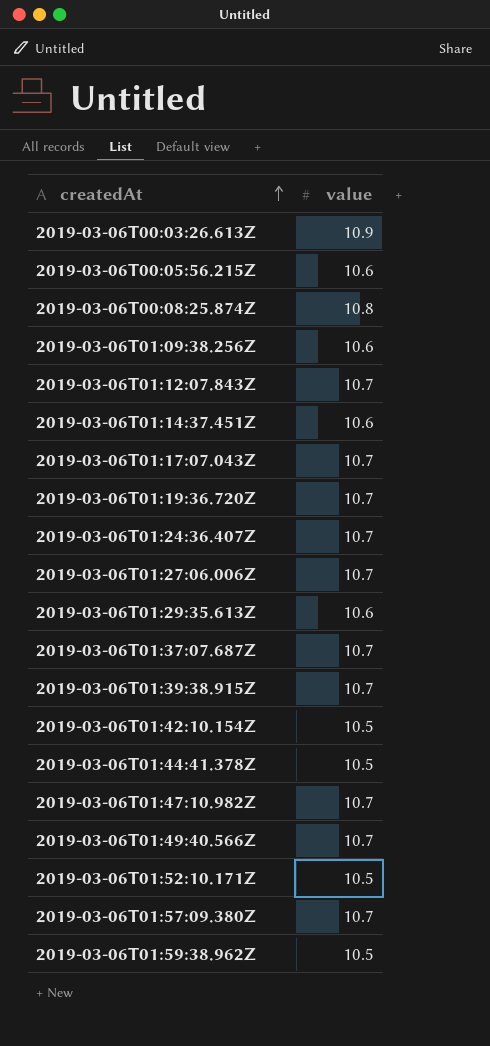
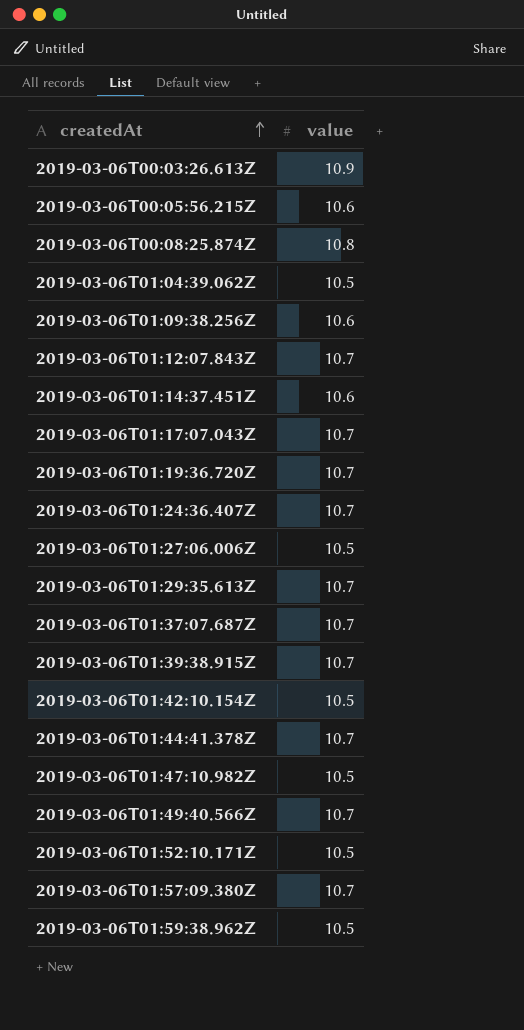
row 2019-03-06T01:04:39.062Z: none -> 10.5
2019-03-06T01:27:06.006Z | value: 10.7 -> 10.5
2019-03-06T01:29:35.613Z | value: 10.6 -> 10.7
2019-03-06T01:44:41.378Z | value: 10.5 -> 10.7
2019-03-06T01:47:10.982Z | value: 10.7 -> 10.5

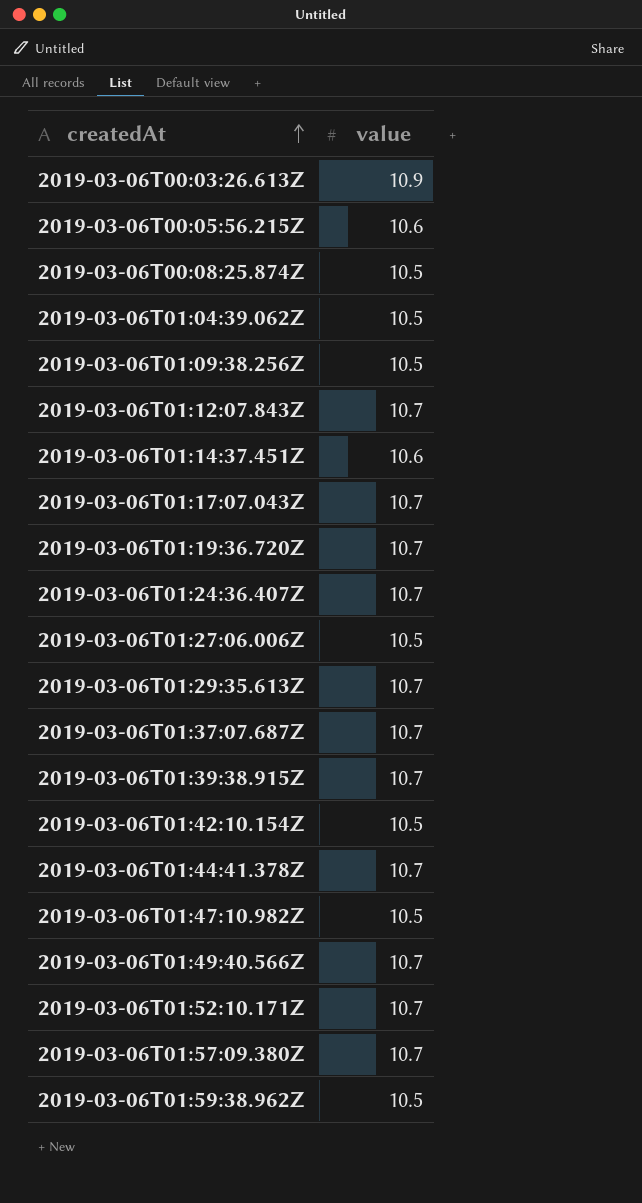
2019-03-06T00:08:25.874Z | value: 10.8 -> 10.5
2019-03-06T01:09:38.256Z | value: 10.6 -> 10.5
2019-03-06T01:52:10.171Z | value: 10.5 -> 10.7

